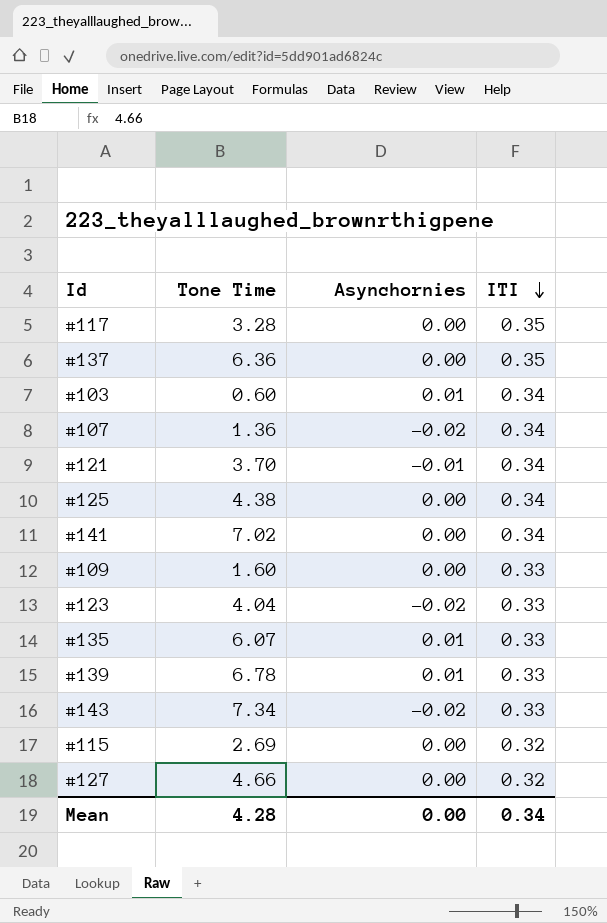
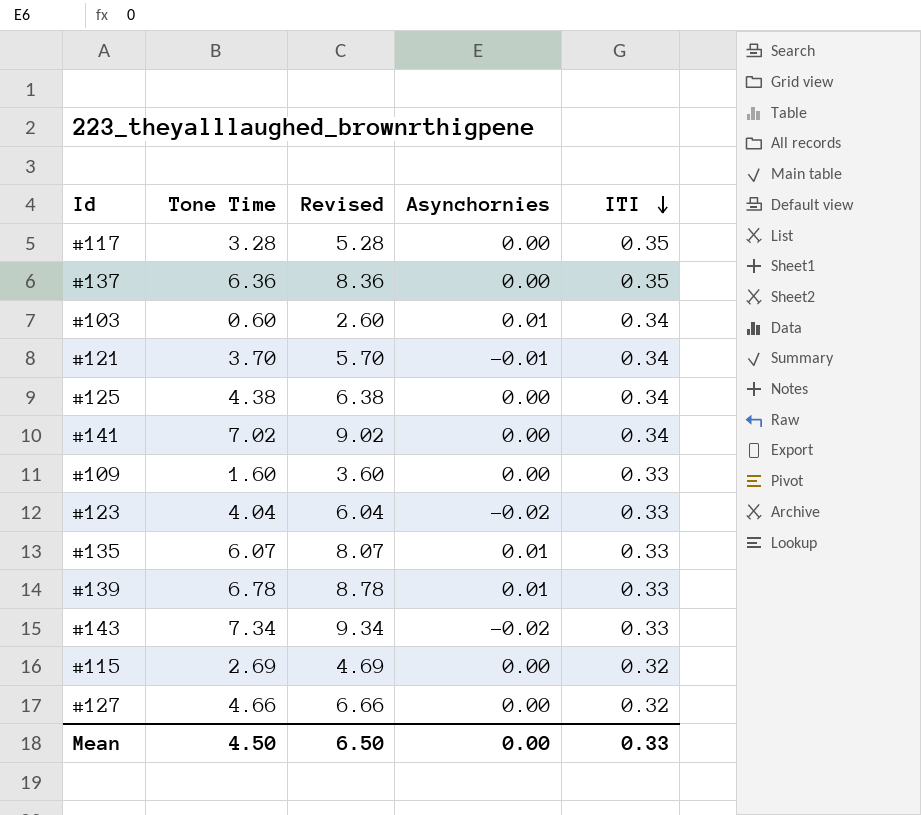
column Revised | formula: none -> [Tone Time] + 2
row #107: 1.36 | -0.02 | 0.34 -> none
Mean | Tone Time: 4.28 -> 4.50
Mean | ITI: 0.34 -> 0.33

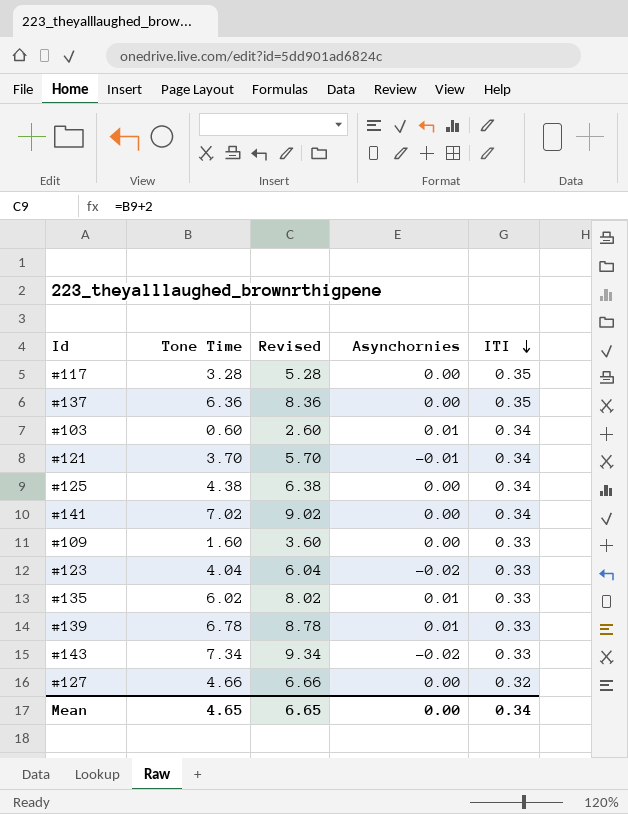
row #115: 2.69 | 4.69 | 0.00 | 0.32 -> none
#135 | Tone Time: 6.07 -> 6.02
#135 | Revised: 8.07 -> 8.02
Mean | Tone Time: 4.50 -> 4.65
Mean | Revised: 6.50 -> 6.65
Mean | ITI: 0.33 -> 0.34

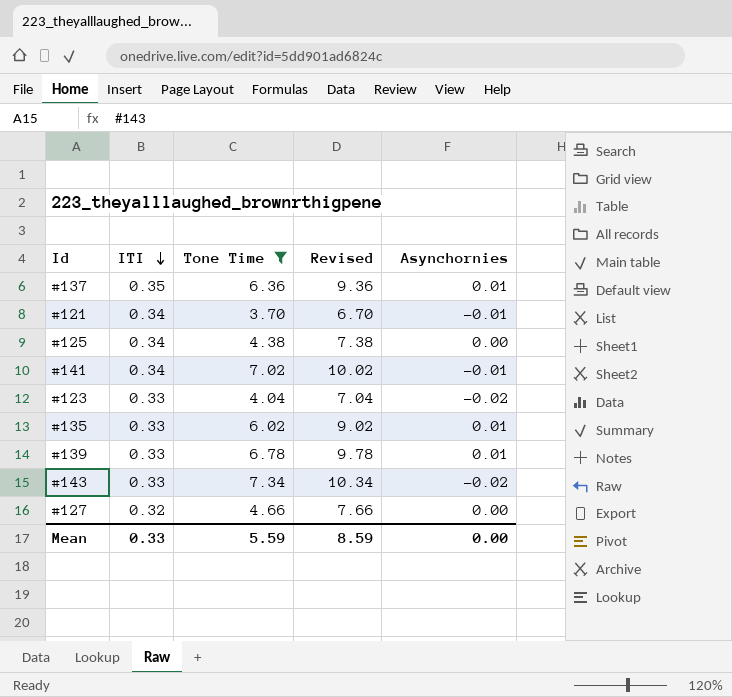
filter: none -> Tone Time >= 3.70
column ITI | position: 5 -> 2
column Revised | formula: [Tone Time] + 2 -> [Tone Time] + 3
#137 | Asynchornies: 0.00 -> 0.01
#141 | Asynchornies: 0.00 -> -0.01
Mean | ITI: 0.34 -> 0.33
Mean | Tone Time: 4.65 -> 5.59
Mean | Revised: 6.65 -> 8.59

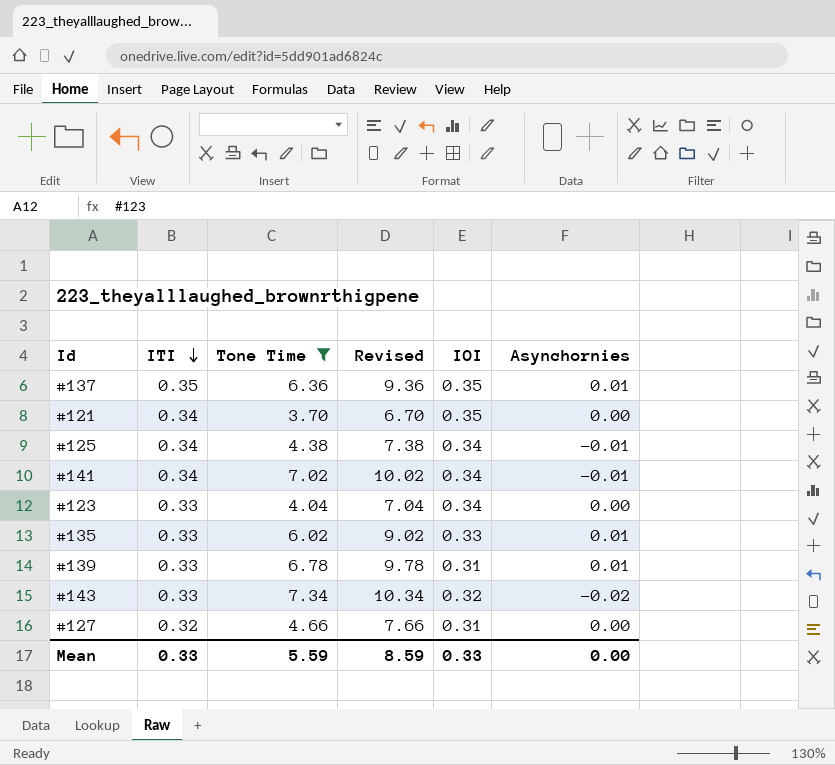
column IOI | position: none -> 5
#121 | Asynchornies: -0.01 -> 0.00
#125 | Asynchornies: 0.00 -> -0.01
#123 | Asynchornies: -0.02 -> 0.00

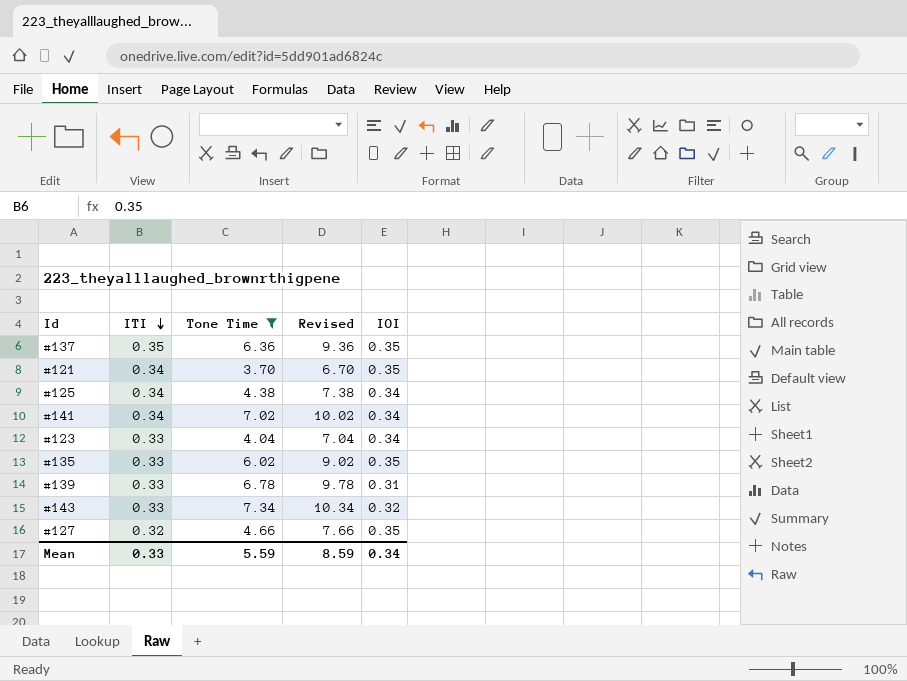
column Asynchornies | position: 6 -> none
#135 | IOI: 0.33 -> 0.35
#127 | IOI: 0.31 -> 0.35
Mean | IOI: 0.33 -> 0.34

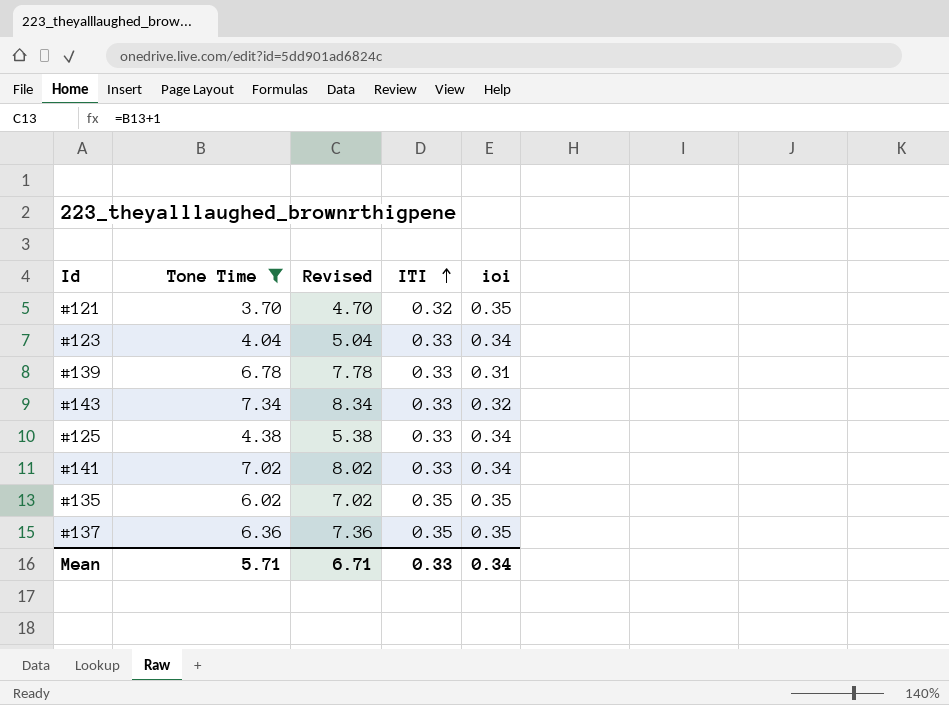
row order: ITI descending -> ITI ascending
column Revised | formula: [Tone Time] + 3 -> [Tone Time] + 1
column ITI | position: 2 -> 4
column name: IOI -> ioi
row #127: 0.32 | 4.66 | 7.66 | 0.35 -> none
#121 | ITI: 0.34 -> 0.32
#125 | ITI: 0.34 -> 0.33
#141 | ITI: 0.34 -> 0.33
#135 | ITI: 0.33 -> 0.35
Mean | Tone Time: 5.59 -> 5.71
Mean | Revised: 8.59 -> 6.71

